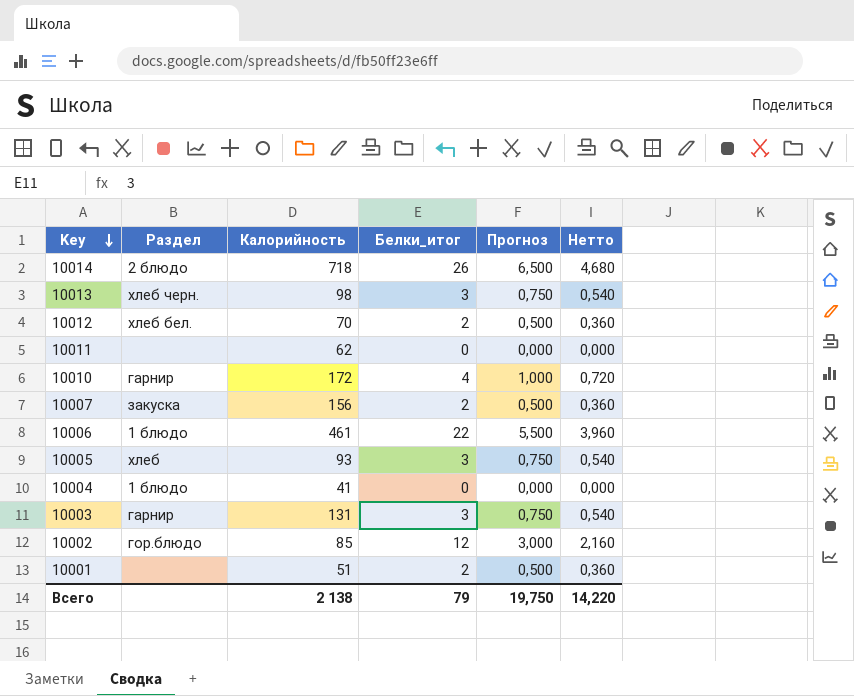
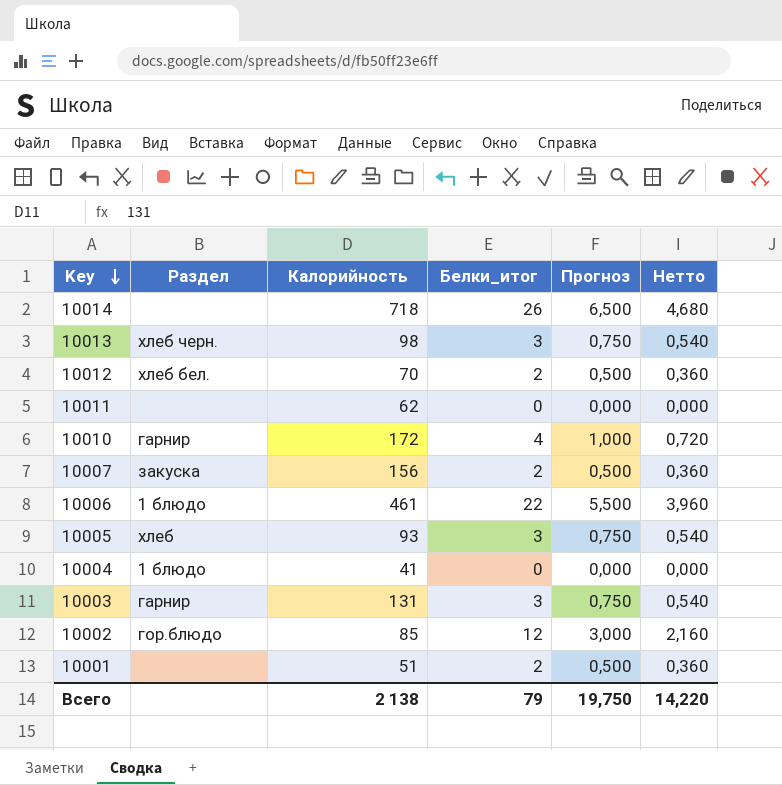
10014 | Раздел: 2 блюдо -> none

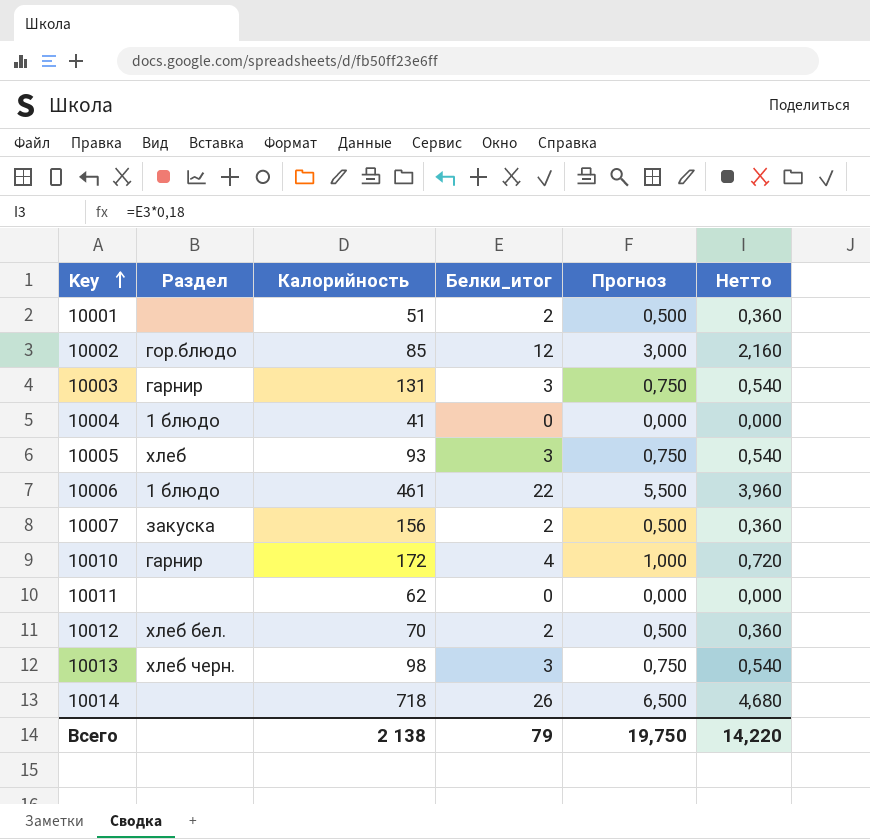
row order: Key descending -> Key ascending

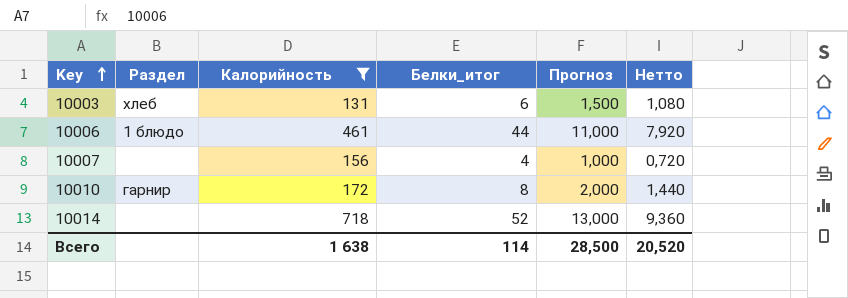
filter: none -> Калорийность >= 131
10003 | Раздел: гарнир -> хлеб
10003 | Белки_итог: 3 -> 6
10003 | Прогноз: 0,750 -> 1,500
10003 | Нетто: 0,540 -> 1,080
10006 | Белки_итог: 22 -> 44
10006 | Прогноз: 5,500 -> 11,000
10006 | Нетто: 3,960 -> 7,920
10007 | Раздел: закуска -> none
10007 | Белки_итог: 2 -> 4
10007 | Прогноз: 0,500 -> 1,000
10007 | Нетто: 0,360 -> 0,720
10010 | Белки_итог: 4 -> 8
10010 | Прогноз: 1,000 -> 2,000
10010 | Нетто: 0,720 -> 1,440
10014 | Белки_итог: 26 -> 52
10014 | Прогноз: 6,500 -> 13,000
10014 | Нетто: 4,680 -> 9,360
Всего | Калорийность: 2 138 -> 1 638
Всего | Белки_итог: 79 -> 114
Всего | Прогноз: 19,750 -> 28,500
Всего | Нетто: 14,220 -> 20,520

